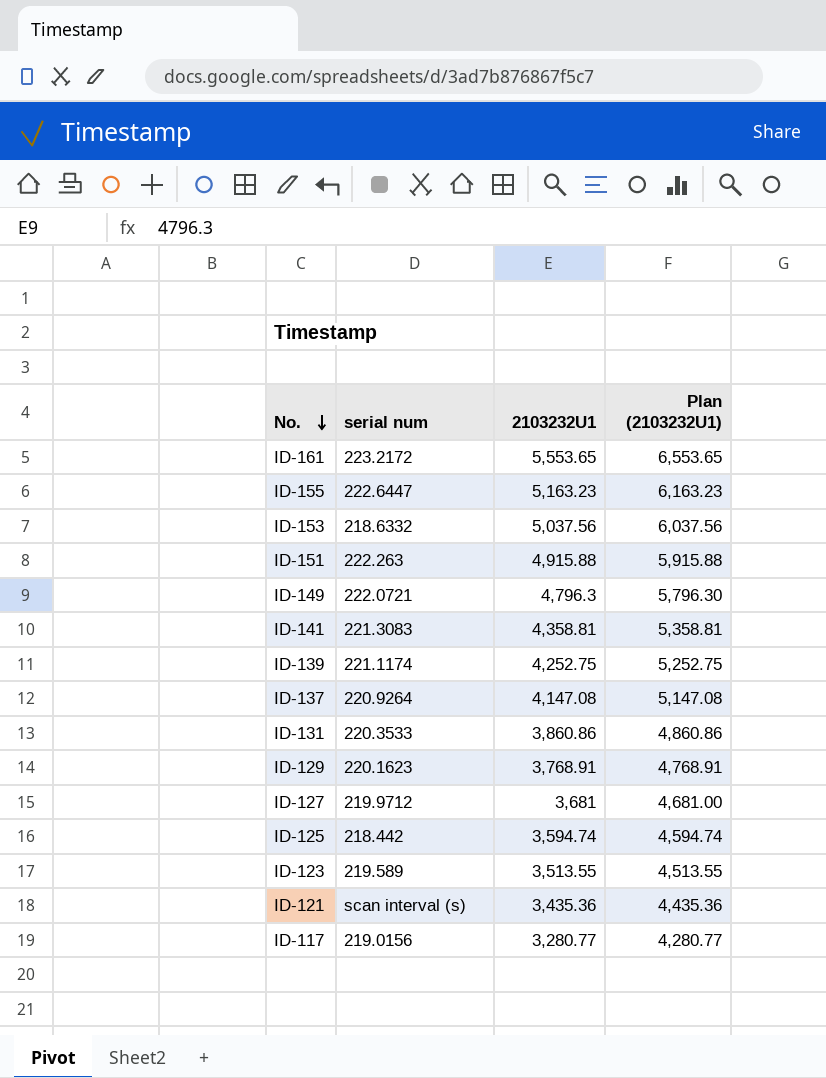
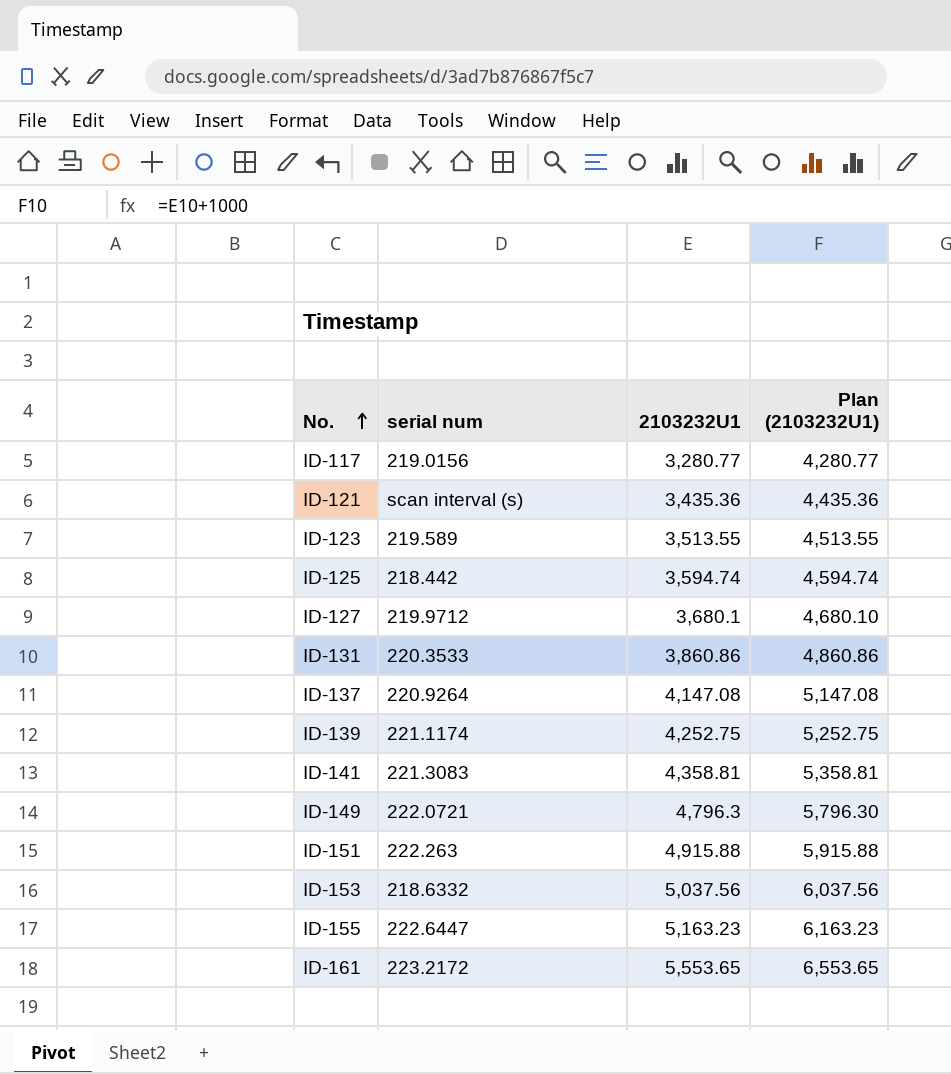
row order: No. descending -> No. ascending
row ID-129: 220.1623 | 3,768.91 | 4,768.91 -> none
ID-127 | 2103232U1: 3,681 -> 3,680.1
ID-127 | Plan (2103232U1): 4,681.00 -> 4,680.10

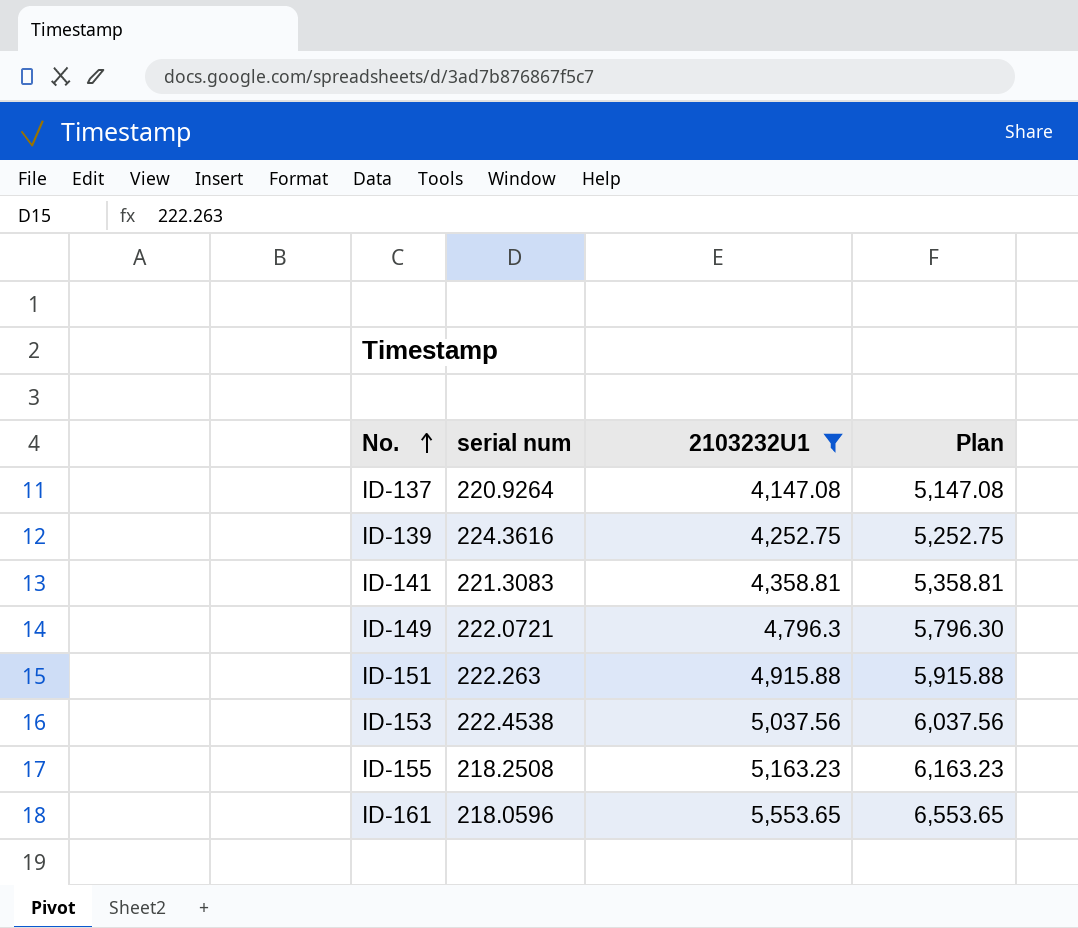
filter: none -> 2103232U1 >= 4,147.08
column name: Plan (2103232U1) -> Plan
ID-139 | serial num: 221.1174 -> 224.3616
ID-153 | serial num: 218.6332 -> 222.4538
ID-155 | serial num: 222.6447 -> 218.2508
ID-161 | serial num: 223.2172 -> 218.0596

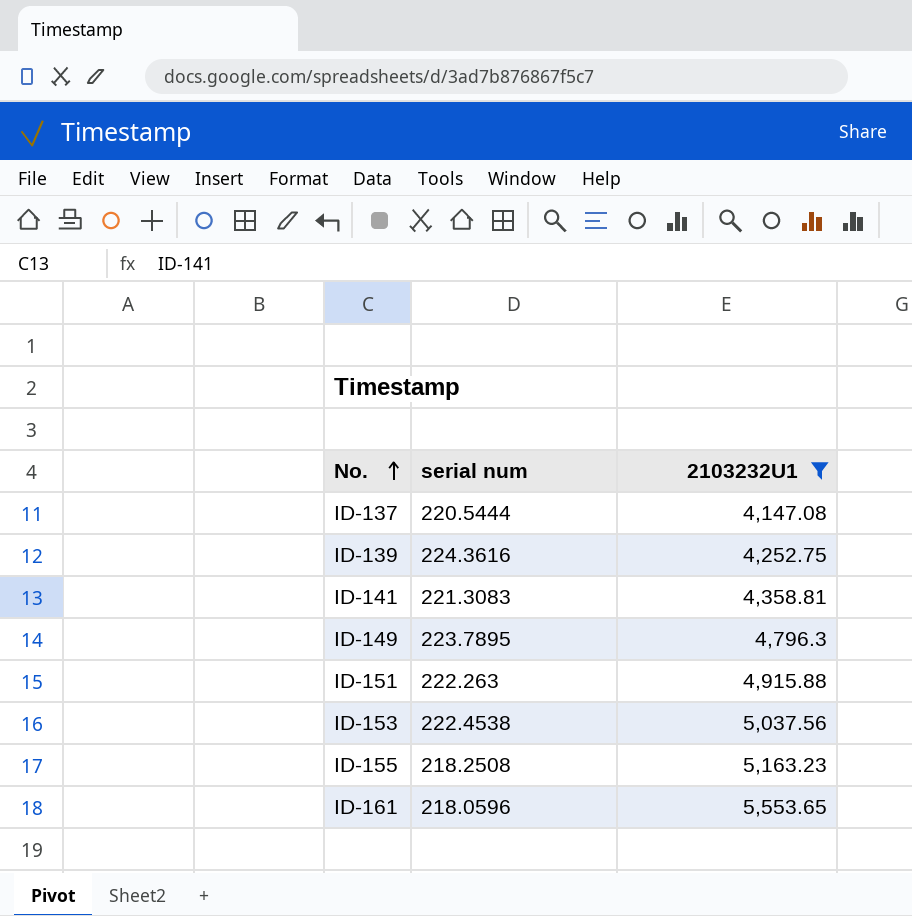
column Plan | formula: [2103232U1] + 1000 -> none
ID-137 | serial num: 220.9264 -> 220.5444
ID-149 | serial num: 222.0721 -> 223.7895

